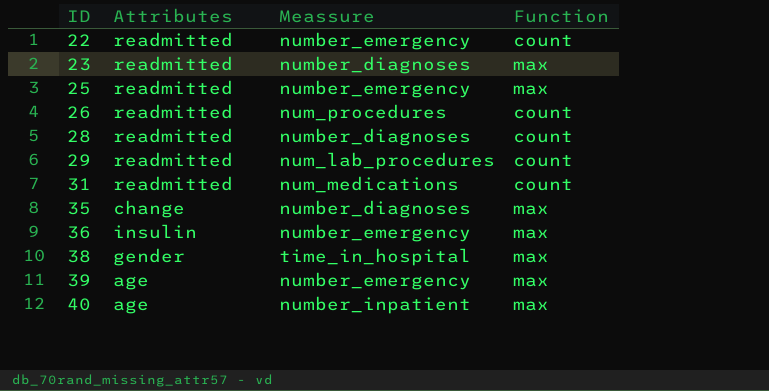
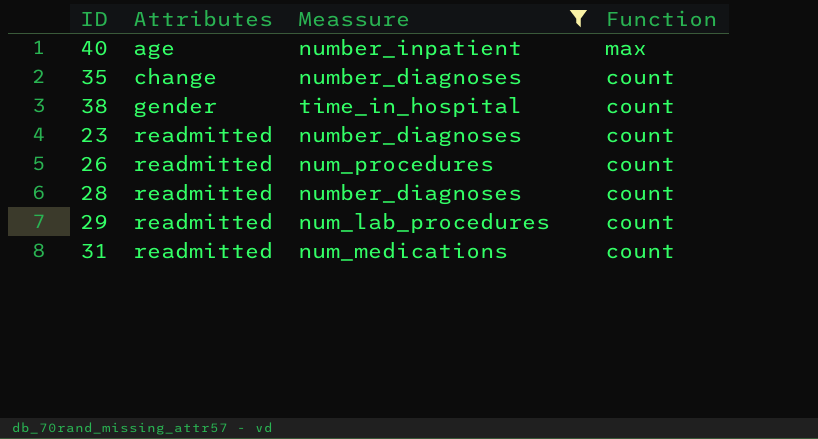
filter: none -> Meassure != number_emergency
row order: ID ascending -> Attributes ascending
35 | Function: max -> count
38 | Function: max -> count
23 | Function: max -> count

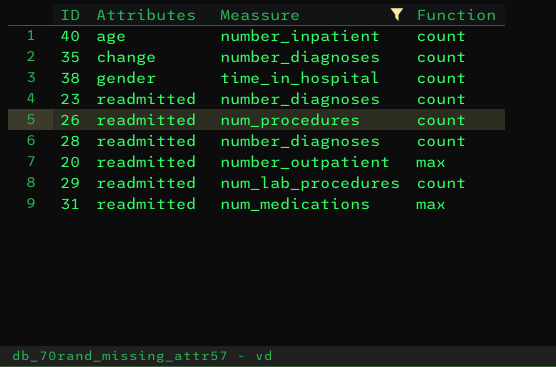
40 | Function: max -> count
row 20: none -> readmitted | number_outpatient | max
31 | Function: count -> max

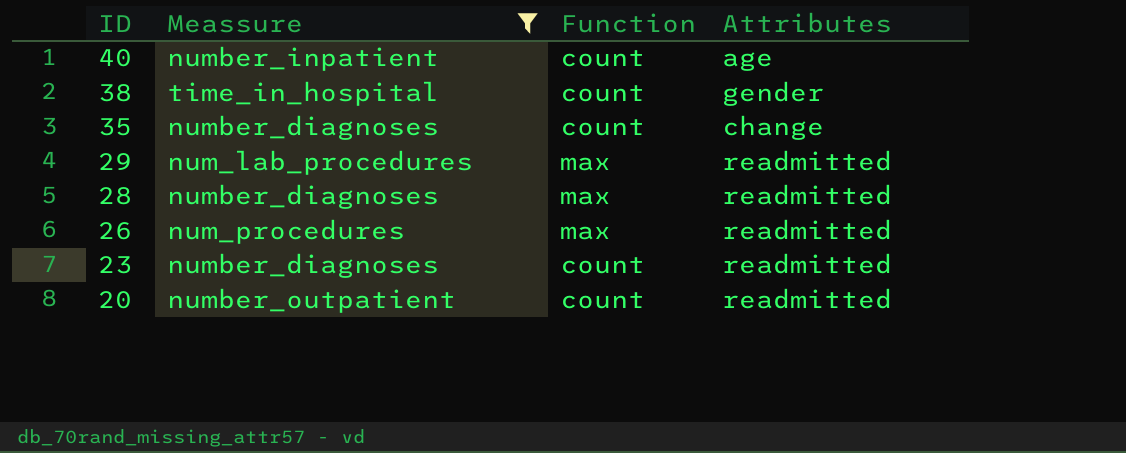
row order: Attributes ascending -> ID descending
column Attributes | position: 2 -> 4
row 31: readmitted | num_medications | max -> none
29 | Function: count -> max
28 | Function: count -> max
26 | Function: count -> max
20 | Function: max -> count

